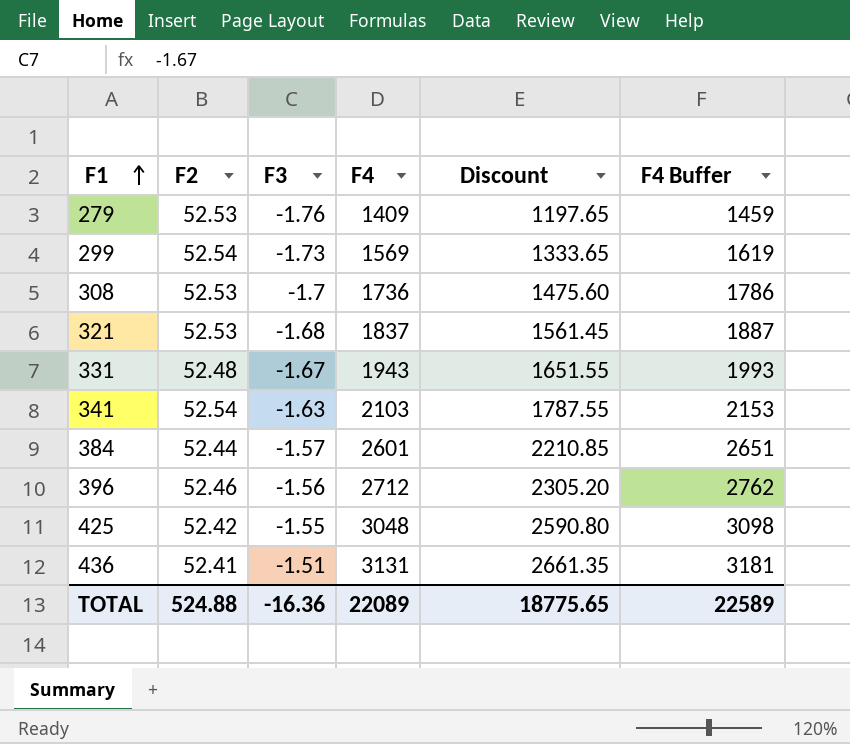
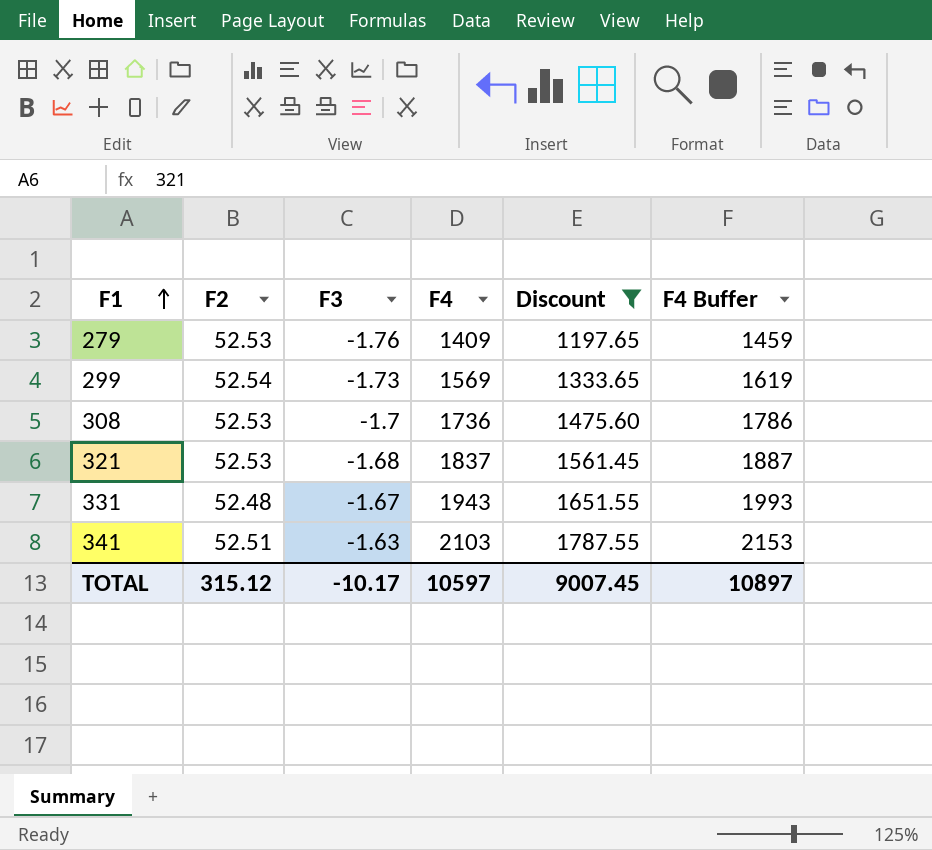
filter: none -> Discount <= 1787.55
341 | F2: 52.54 -> 52.51
TOTAL | F2: 524.88 -> 315.12
TOTAL | F3: -16.36 -> -10.17
TOTAL | F4: 22089 -> 10597
TOTAL | Discount: 18775.65 -> 9007.45
TOTAL | F4 Buffer: 22589 -> 10897

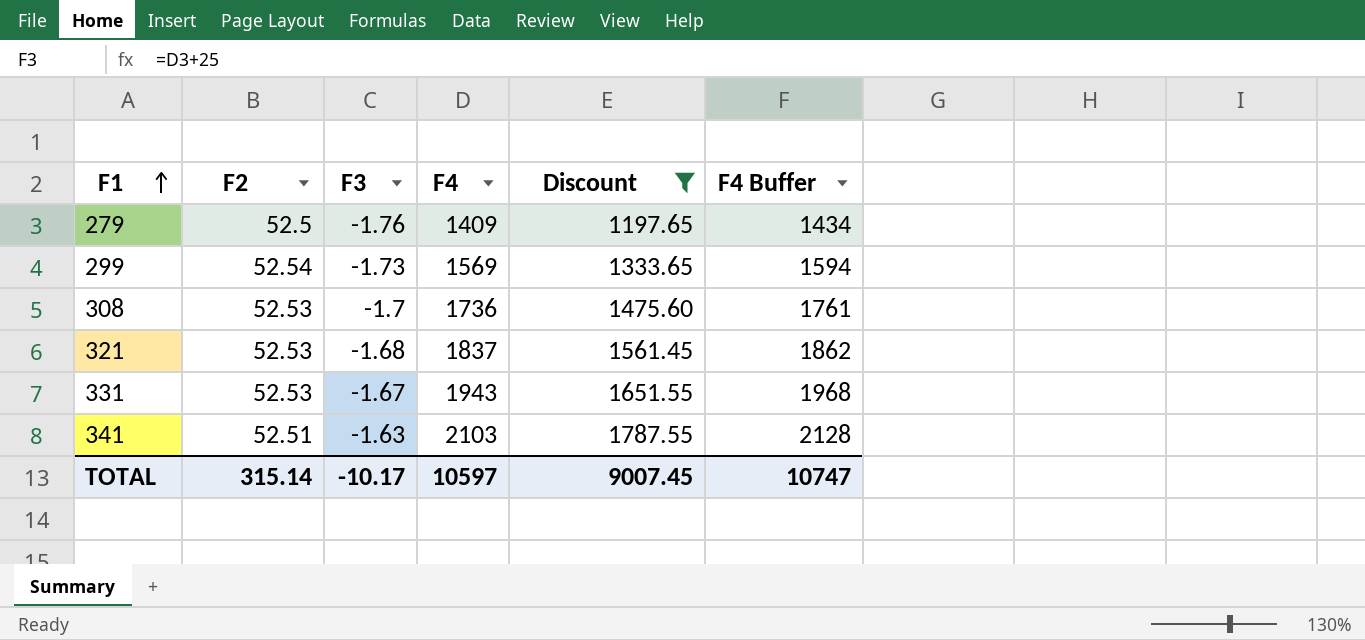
column F4 Buffer | formula: [F4] + 50 -> [F4] + 25
279 | F2: 52.53 -> 52.5
331 | F2: 52.48 -> 52.53
TOTAL | F2: 315.12 -> 315.14
TOTAL | F4 Buffer: 10897 -> 10747

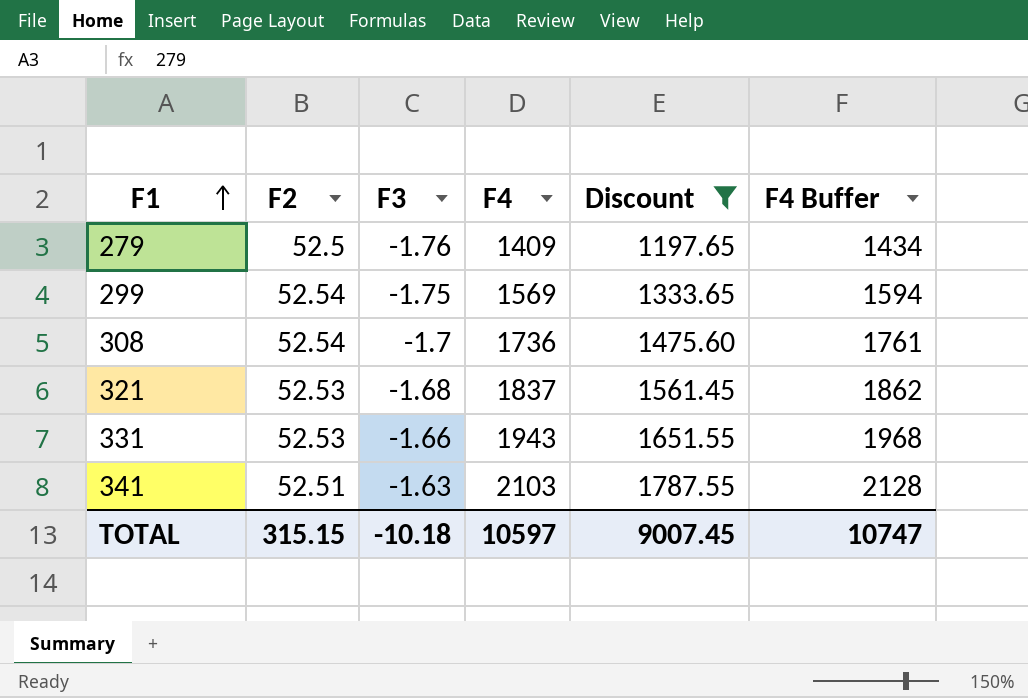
299 | F3: -1.73 -> -1.75
308 | F2: 52.53 -> 52.54
331 | F3: -1.67 -> -1.66
TOTAL | F2: 315.14 -> 315.15
TOTAL | F3: -10.17 -> -10.18

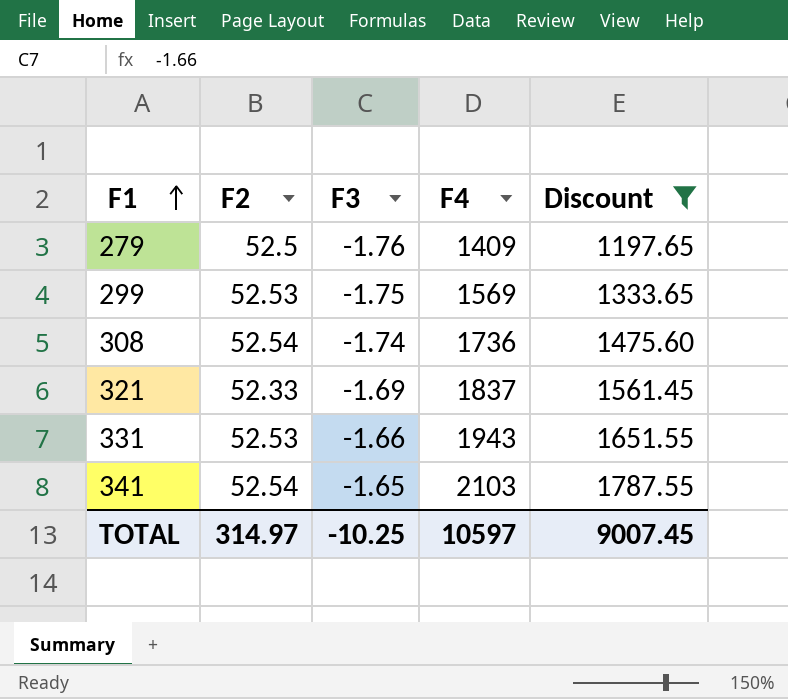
column F4 Buffer | formula: [F4] + 25 -> none
299 | F2: 52.54 -> 52.53
308 | F3: -1.7 -> -1.74
321 | F2: 52.53 -> 52.33
321 | F3: -1.68 -> -1.69
341 | F2: 52.51 -> 52.54
341 | F3: -1.63 -> -1.65
TOTAL | F2: 315.15 -> 314.97
TOTAL | F3: -10.18 -> -10.25

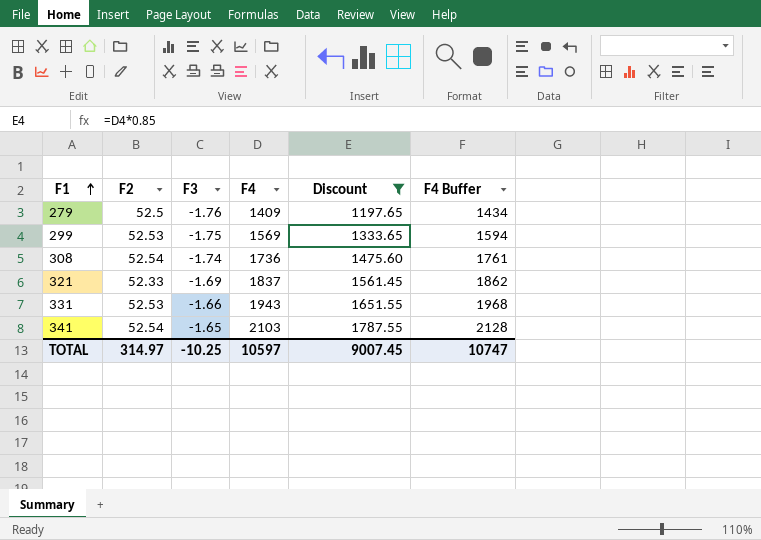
column F4 Buffer | formula: none -> [F4] + 25

